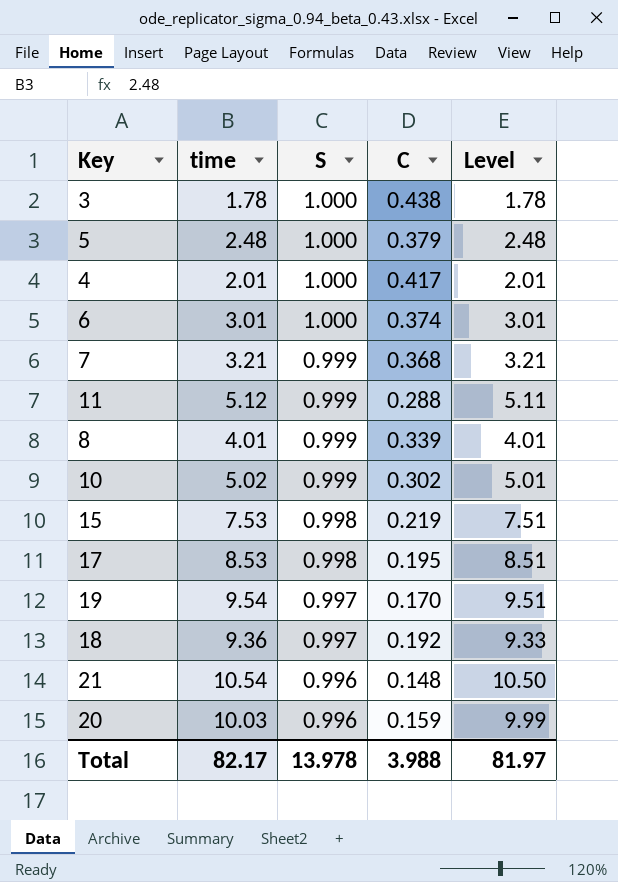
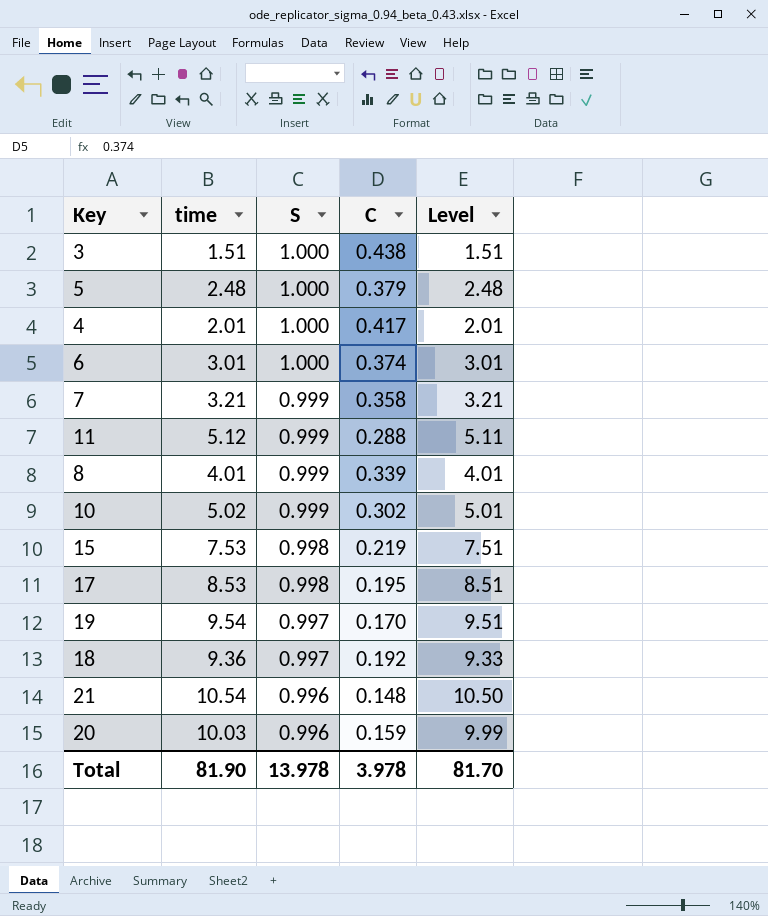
3 | time: 1.78 -> 1.51
3 | Level: 1.78 -> 1.51
7 | C: 0.368 -> 0.358
Total | time: 82.17 -> 81.90
Total | C: 3.988 -> 3.978
Total | Level: 81.97 -> 81.70

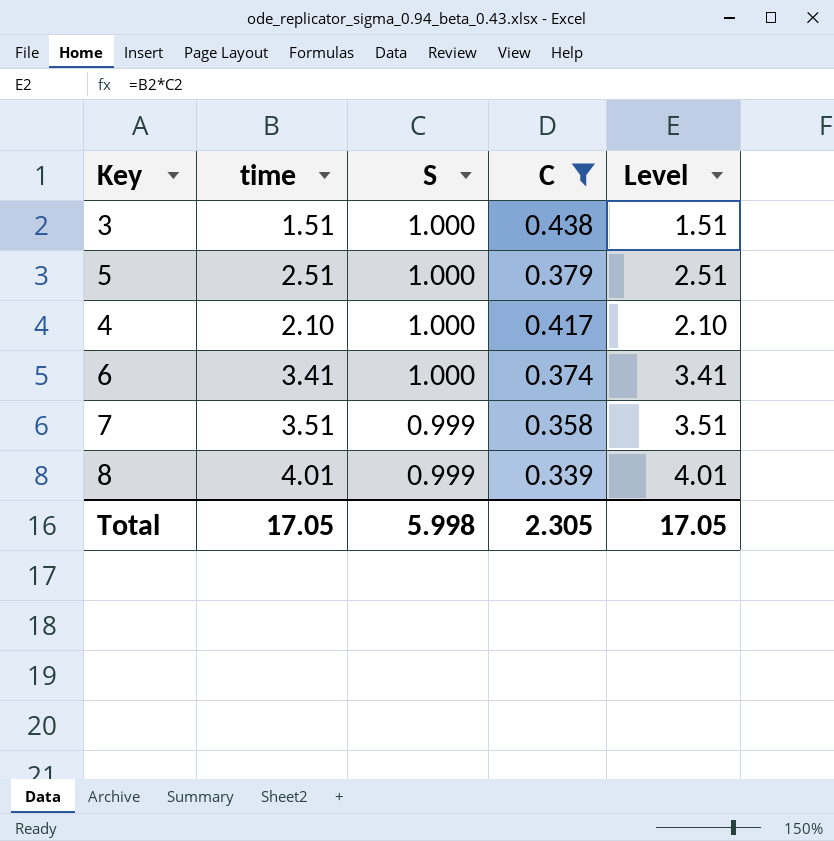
filter: none -> C >= 0.339
5 | time: 2.48 -> 2.51
5 | Level: 2.48 -> 2.51
4 | time: 2.01 -> 2.10
4 | Level: 2.01 -> 2.10
6 | time: 3.01 -> 3.41
6 | Level: 3.01 -> 3.41
7 | time: 3.21 -> 3.51
7 | Level: 3.21 -> 3.51
Total | time: 81.90 -> 17.05
Total | S: 13.978 -> 5.998
Total | C: 3.978 -> 2.305
Total | Level: 81.70 -> 17.05

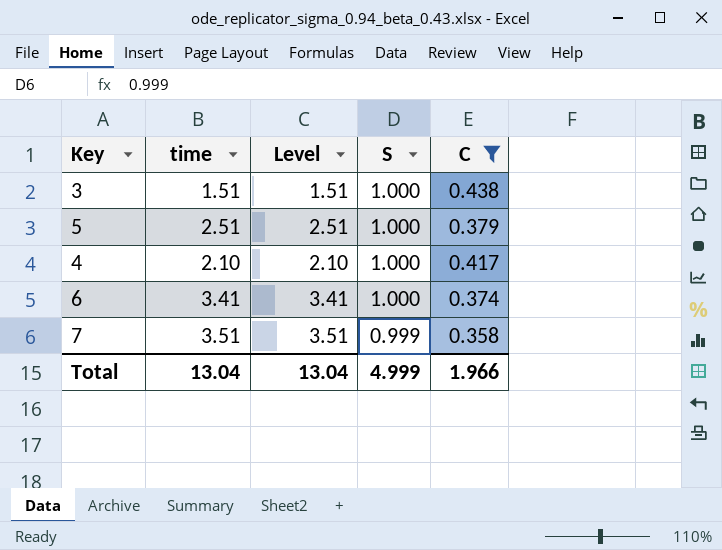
column Level | position: 5 -> 3
row 8: 4.01 | 0.999 | 0.339 | 4.01 -> none
Total | time: 17.05 -> 13.04
Total | Level: 17.05 -> 13.04
Total | S: 5.998 -> 4.999
Total | C: 2.305 -> 1.966

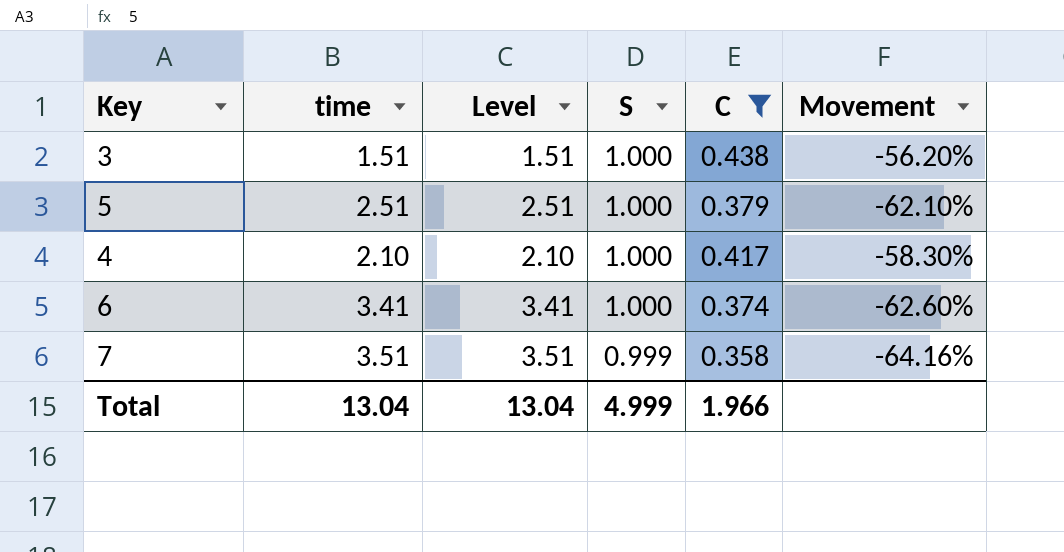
column Movement | formula: none -> ([C] - [S]) / [S]

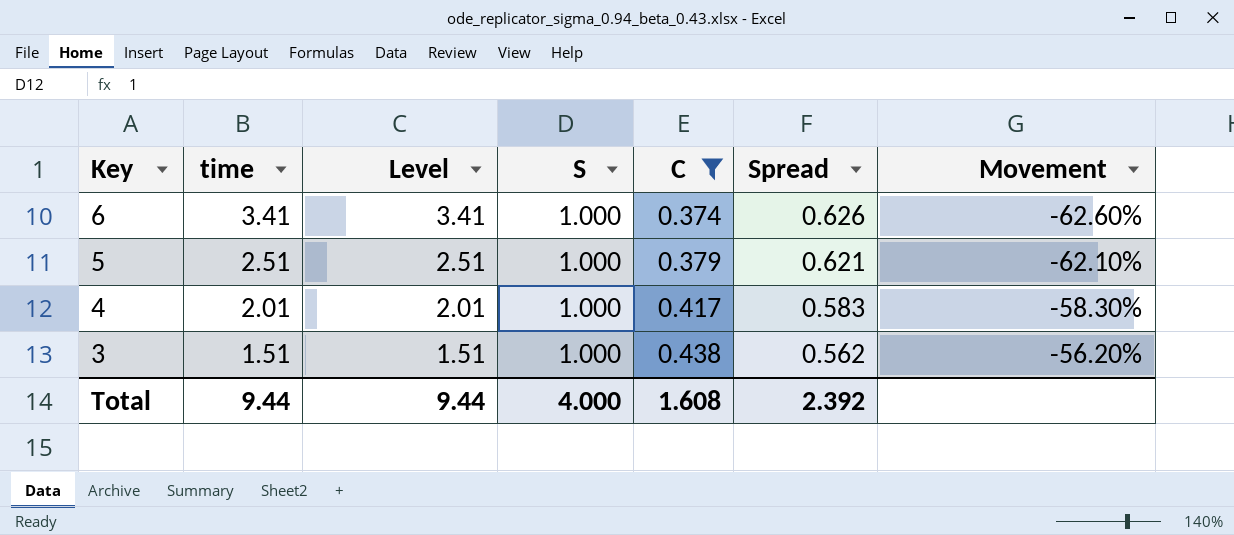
row order: S descending -> Key descending
column Spread | formula: none -> [S] - [C]
row 7: 3.51 | 3.51 | 0.999 | 0.358 | -64.16% -> none
4 | time: 2.10 -> 2.01
4 | Level: 2.10 -> 2.01
Total | time: 13.04 -> 9.44
Total | Level: 13.04 -> 9.44
Total | S: 4.999 -> 4.000
Total | C: 1.966 -> 1.608

